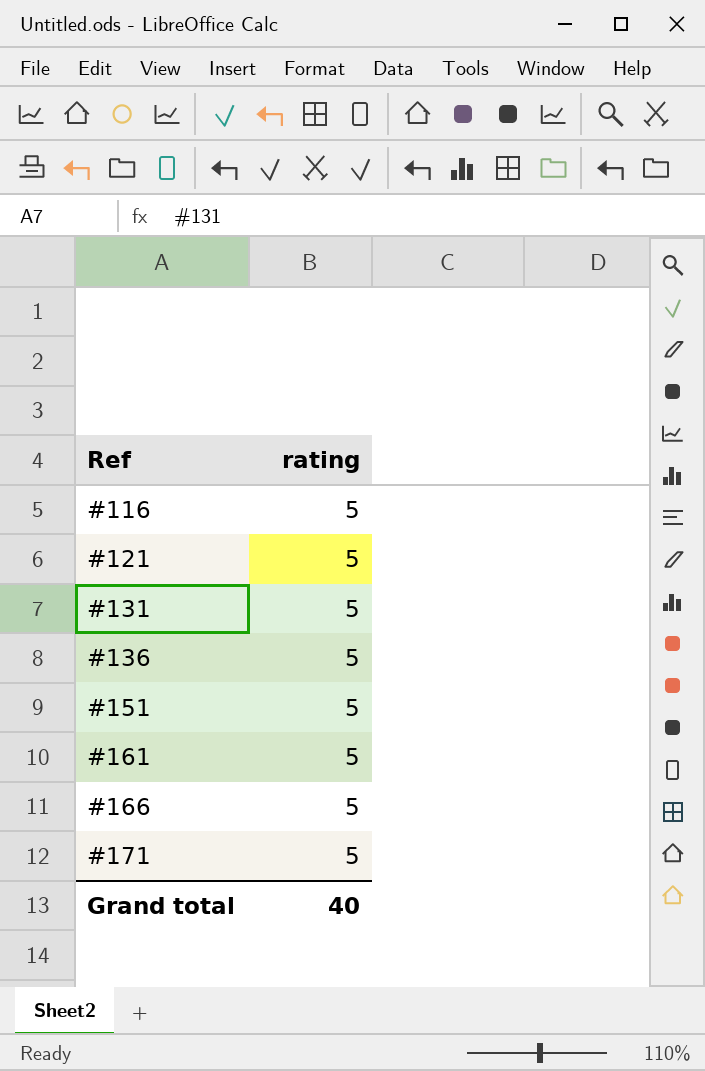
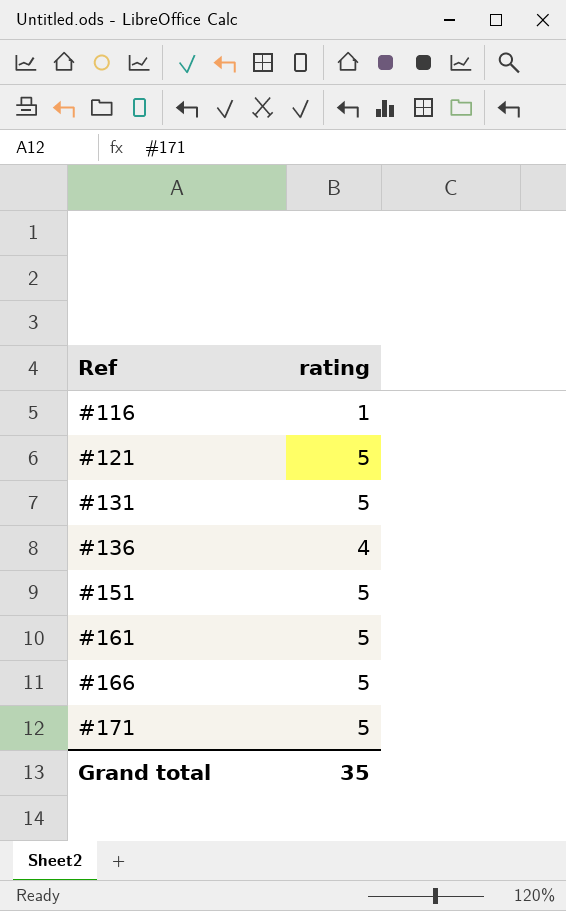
#116 | rating: 5 -> 1
#136 | rating: 5 -> 4
Grand total | rating: 40 -> 35

